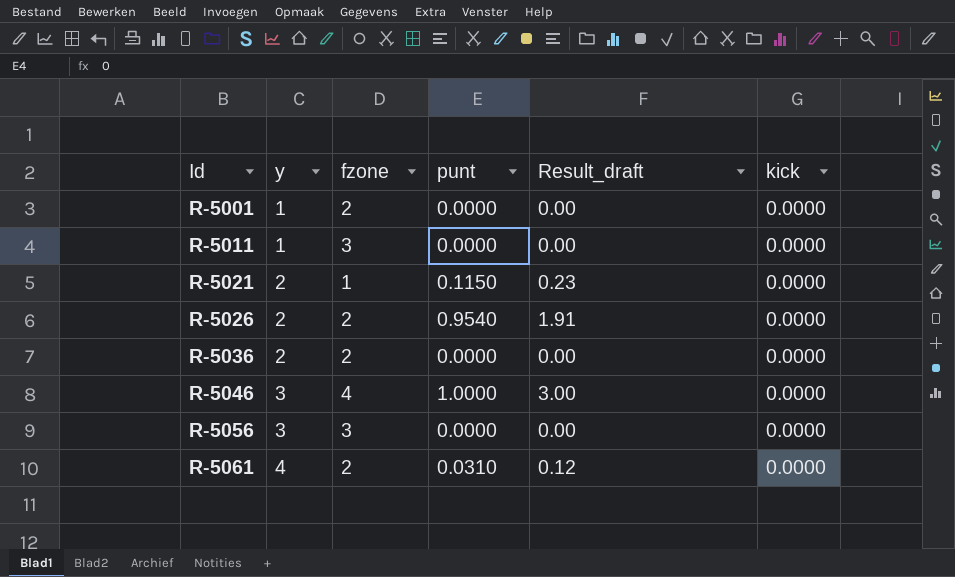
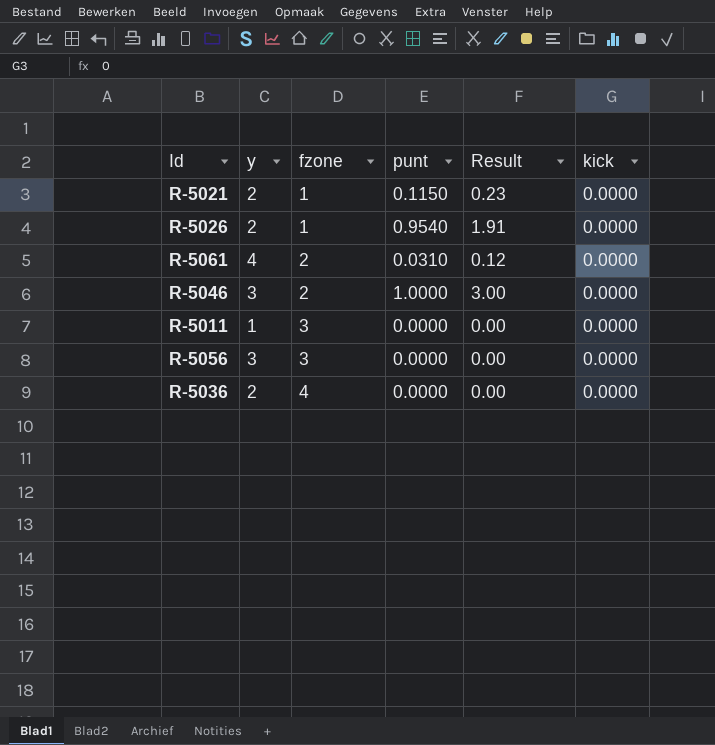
row order: Id ascending -> fzone ascending
column name: Result_draft -> Result
row R-5001: 1 | 2 | 0.0000 | 0.00 | 0.0000 -> none
R-5026 | fzone: 2 -> 1
R-5046 | fzone: 4 -> 2
R-5036 | fzone: 2 -> 4

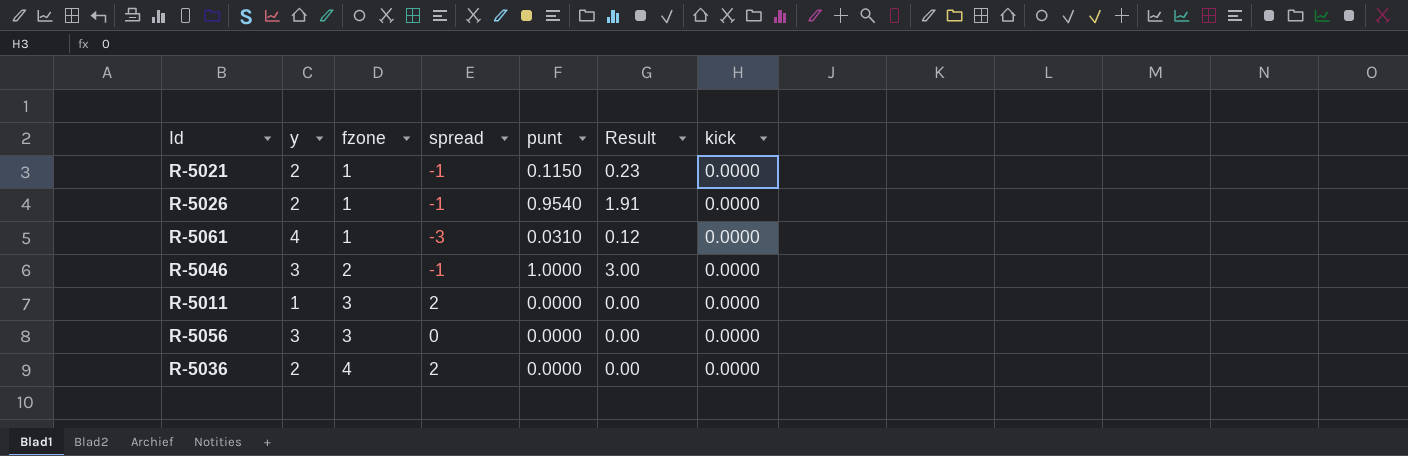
column spread | formula: none -> [fzone] - [y]
R-5061 | fzone: 2 -> 1

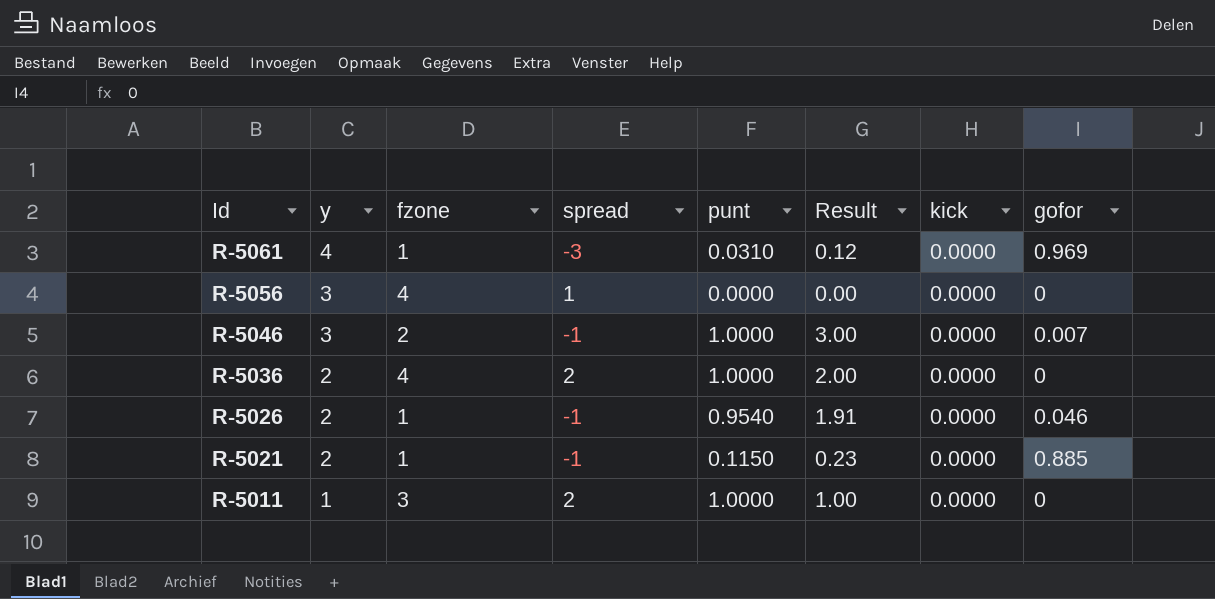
row order: fzone ascending -> Id descending
column gofor | position: none -> 8
R-5056 | fzone: 3 -> 4
R-5056 | spread: 0 -> 1
R-5036 | punt: 0.0000 -> 1.0000
R-5036 | Result: 0.00 -> 2.00
R-5011 | punt: 0.0000 -> 1.0000
R-5011 | Result: 0.00 -> 1.00

